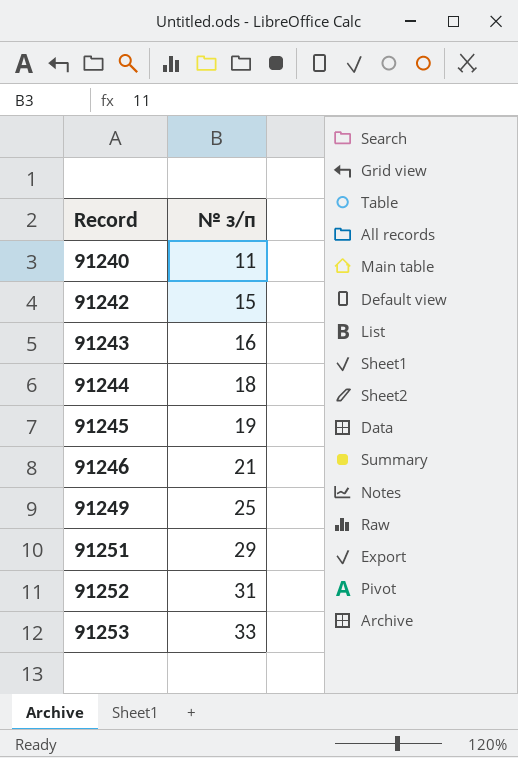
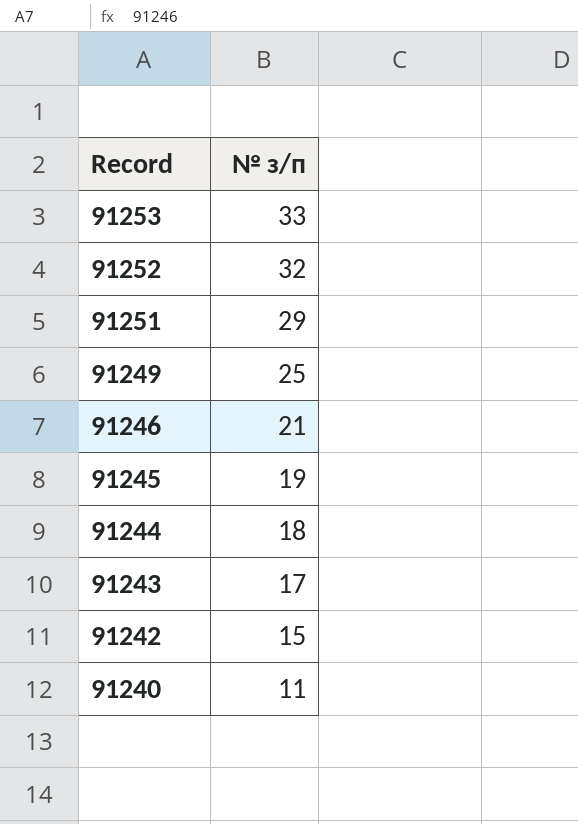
row order: Record ascending -> Record descending
91252 | № з/п: 31 -> 32
91243 | № з/п: 16 -> 17

